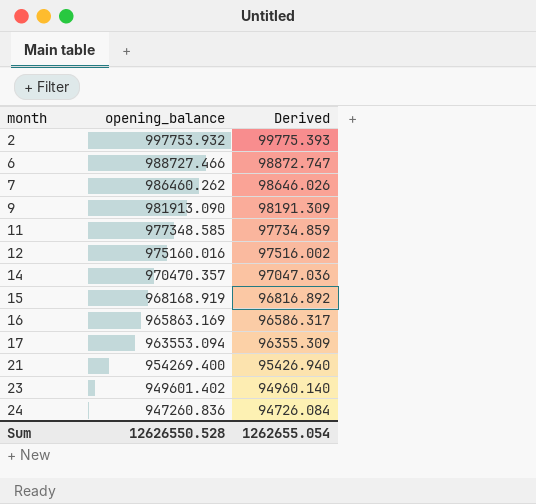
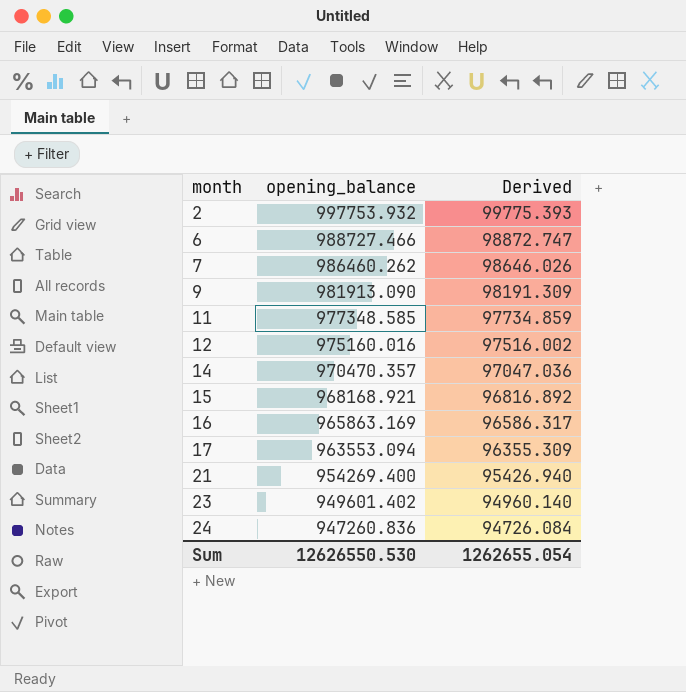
15 | opening_balance: 968168.919 -> 968168.921
Sum | opening_balance: 12626550.528 -> 12626550.530

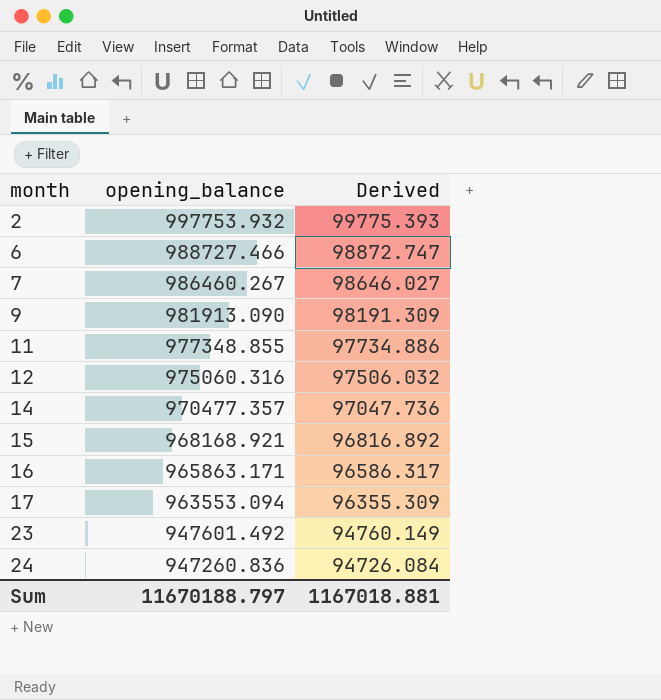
row 21: 954269.400 | 95426.940 -> none
7 | opening_balance: 986460.262 -> 986460.267
7 | Derived: 98646.026 -> 98646.027
11 | opening_balance: 977348.585 -> 977348.855
11 | Derived: 97734.859 -> 97734.886
12 | opening_balance: 975160.016 -> 975060.316
12 | Derived: 97516.002 -> 97506.032
14 | opening_balance: 970470.357 -> 970477.357
14 | Derived: 97047.036 -> 97047.736
16 | opening_balance: 965863.169 -> 965863.171
23 | opening_balance: 949601.402 -> 947601.492
23 | Derived: 94960.140 -> 94760.149
Sum | opening_balance: 12626550.530 -> 11670188.797
Sum | Derived: 1262655.054 -> 1167018.881

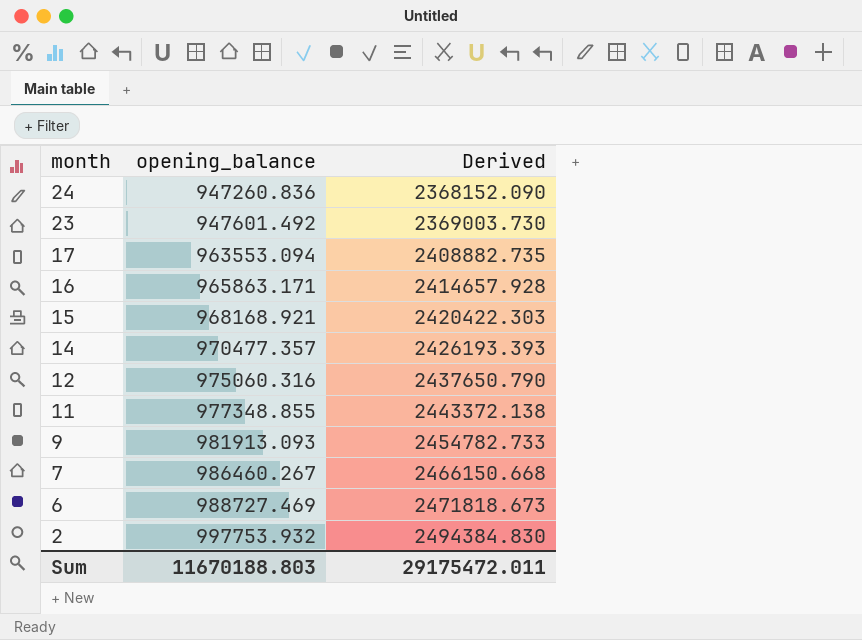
row order: month ascending -> month descending
column Derived | formula: [opening_balance] * 0.1 -> [opening_balance] * 2.5
9 | opening_balance: 981913.090 -> 981913.093
6 | opening_balance: 988727.466 -> 988727.469
Sum | opening_balance: 11670188.797 -> 11670188.803
Sum | Derived: 1167018.881 -> 29175472.011

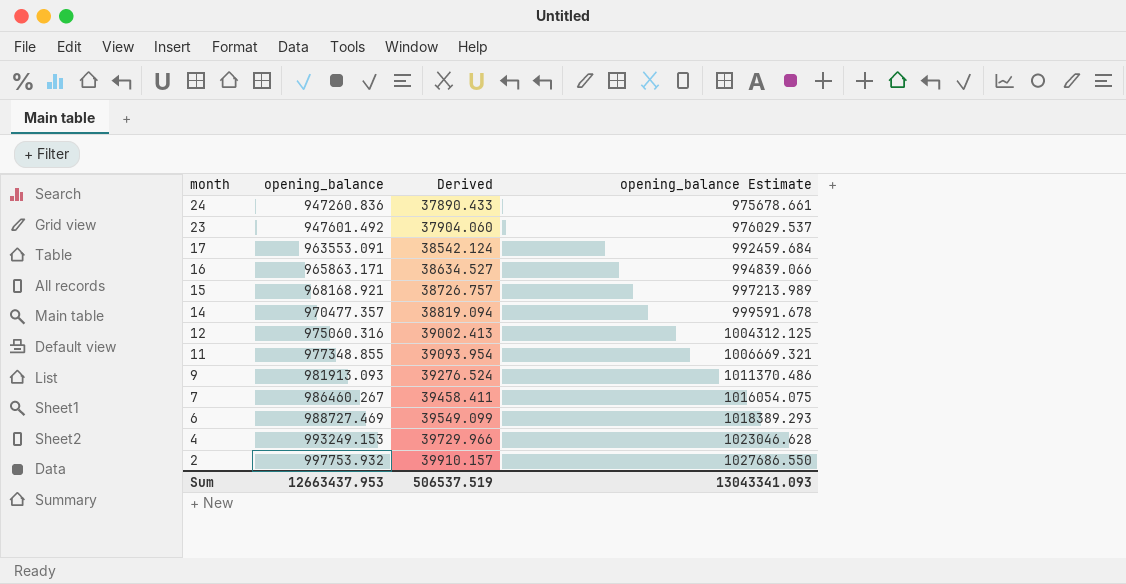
column Derived | formula: [opening_balance] * 2.5 -> [opening_balance] * 0.04
column opening_balance Estimate | formula: none -> [opening_balance] * 1.03
17 | opening_balance: 963553.094 -> 963553.091
row 4: none -> 993249.153 | 39729.966 | 1023046.628
Sum | opening_balance: 11670188.803 -> 12663437.953
Sum | Derived: 29175472.011 -> 506537.519

